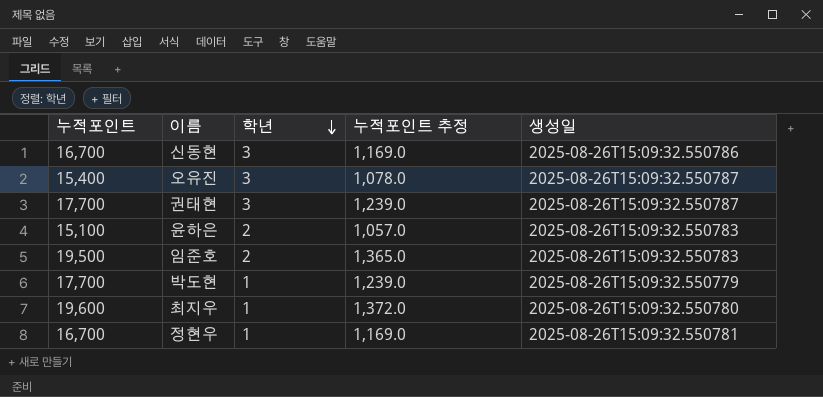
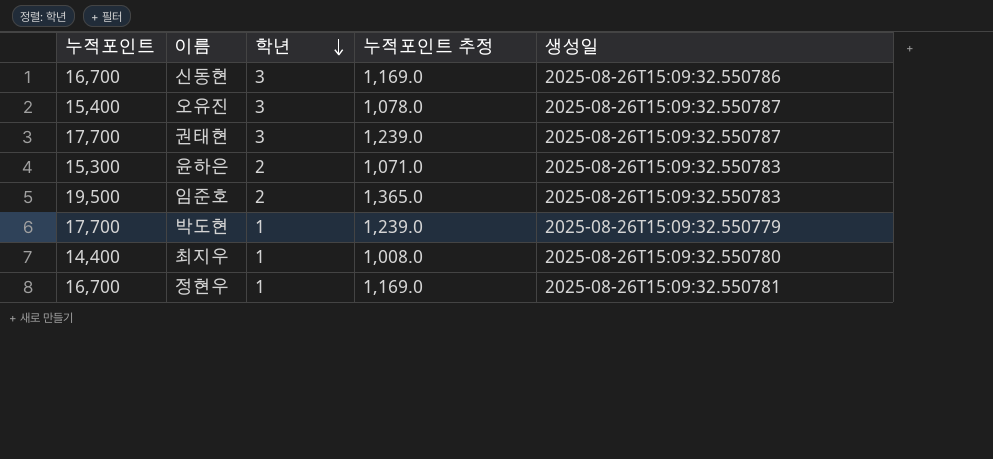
윤하은 | 누적포인트: 15,100 -> 15,300
윤하은 | 누적포인트 추정: 1,057.0 -> 1,071.0
최지우 | 누적포인트: 19,600 -> 14,400
최지우 | 누적포인트 추정: 1,372.0 -> 1,008.0

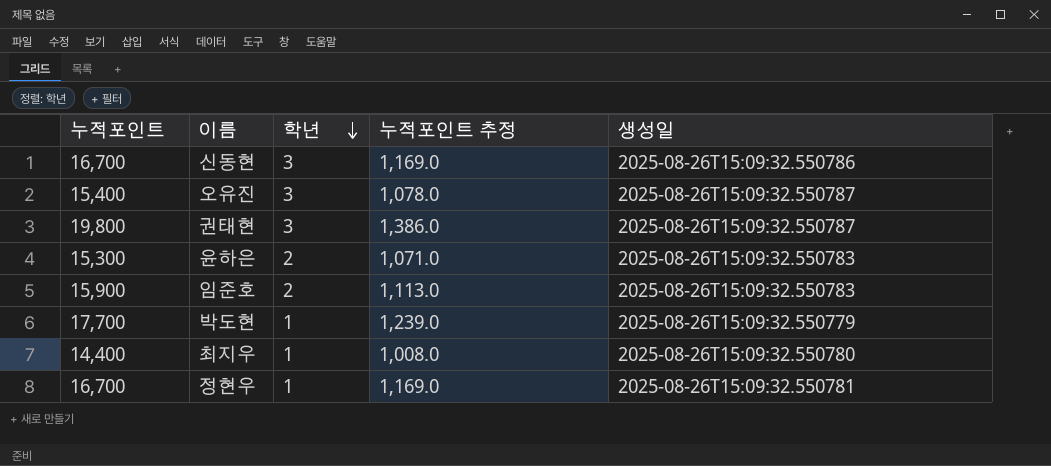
권태현 | 누적포인트: 17,700 -> 19,800
권태현 | 누적포인트 추정: 1,239.0 -> 1,386.0
임준호 | 누적포인트: 19,500 -> 15,900
임준호 | 누적포인트 추정: 1,365.0 -> 1,113.0

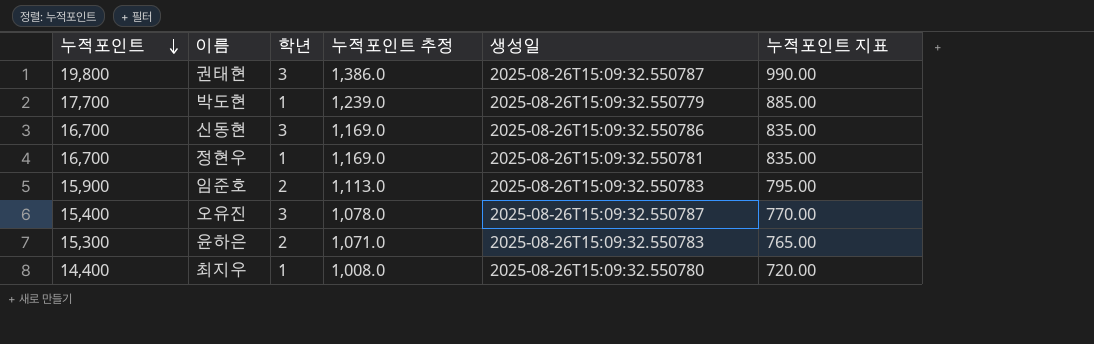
row order: 학년 descending -> 누적포인트 descending
column 누적포인트 지표 | formula: none -> [누적포인트] * 0.05

